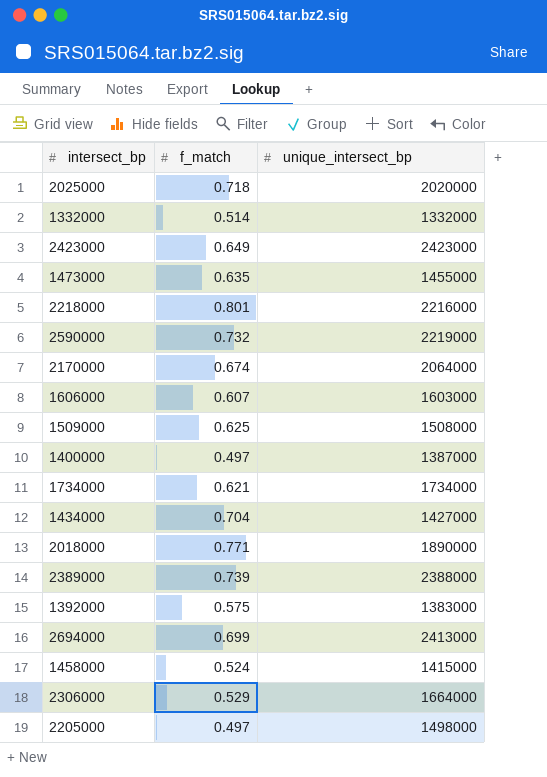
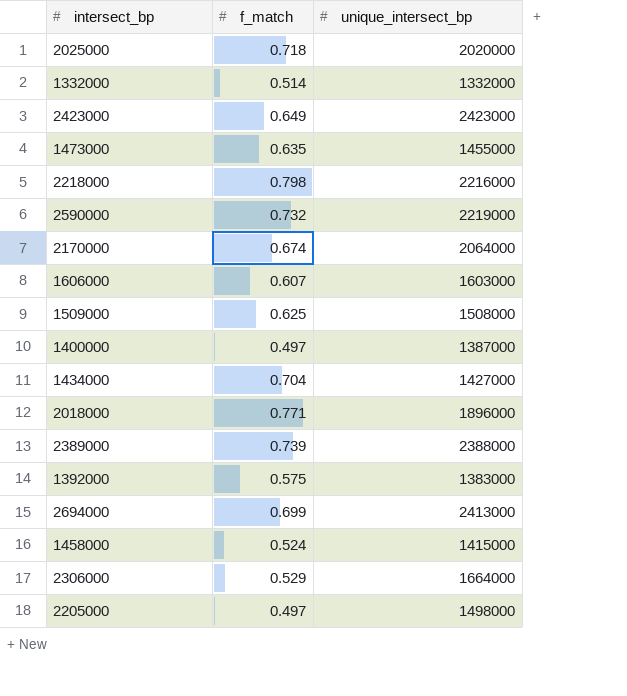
row 1734000: 0.621 | 1734000 -> none
2218000 | f_match: 0.801 -> 0.798
2018000 | unique_intersect_bp: 1890000 -> 1896000

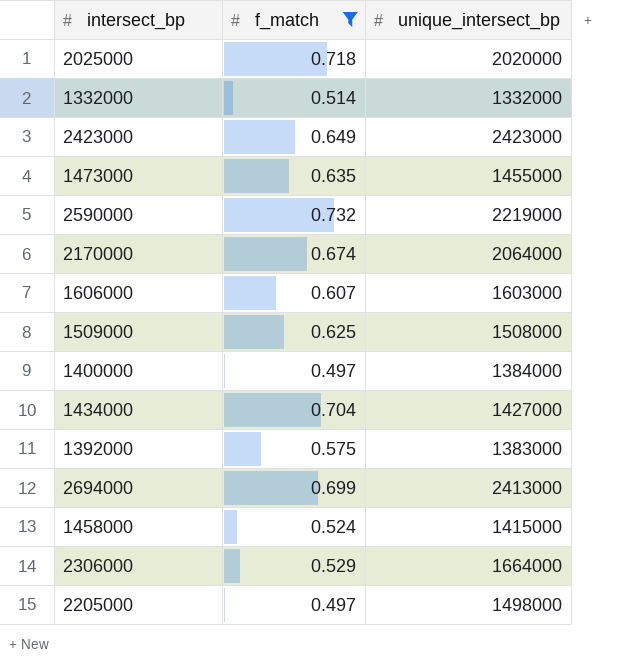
filter: none -> f_match <= 0.732
1400000 | unique_intersect_bp: 1387000 -> 1384000

